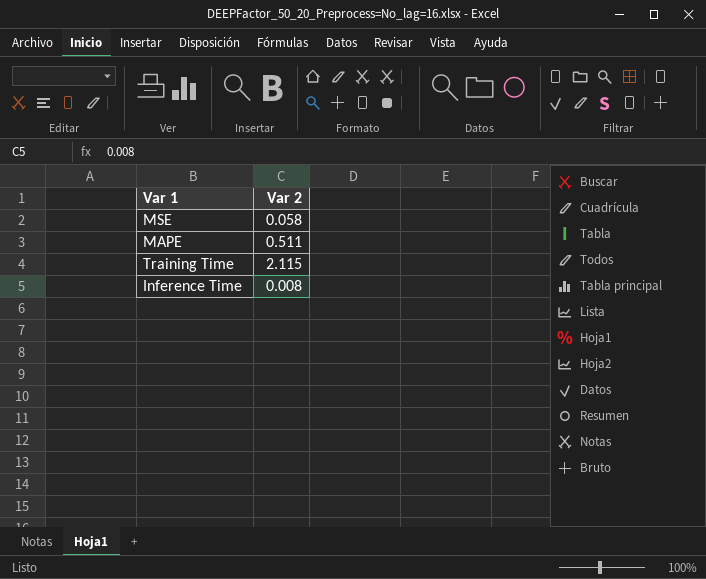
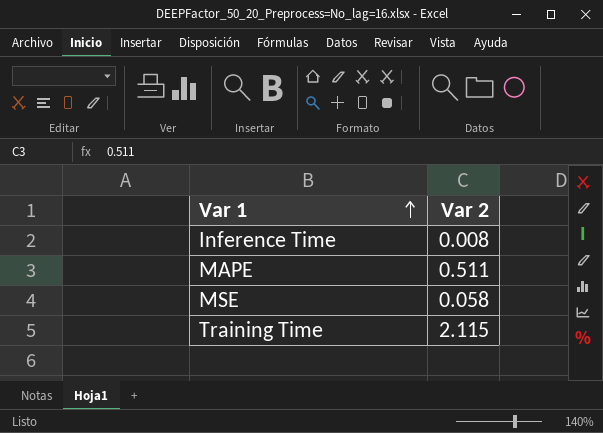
row order: none -> Var 1 ascending

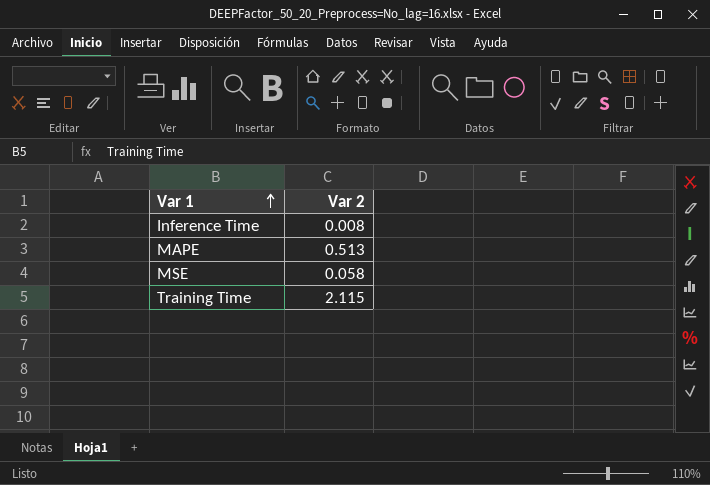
MAPE | Var 2: 0.511 -> 0.513

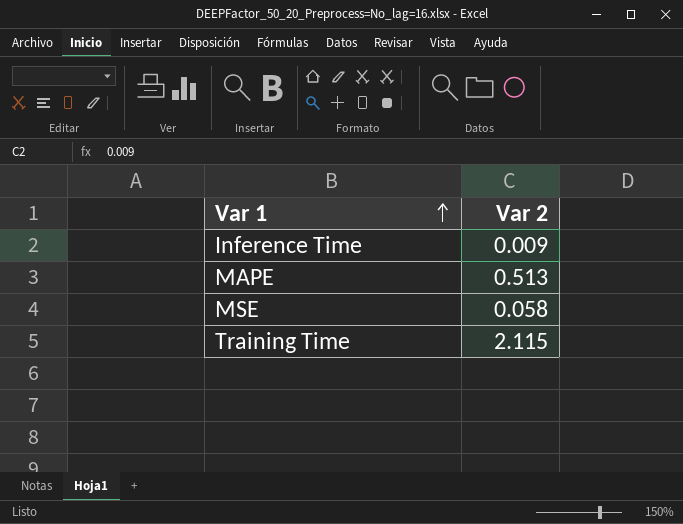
Inference Time | Var 2: 0.008 -> 0.009

